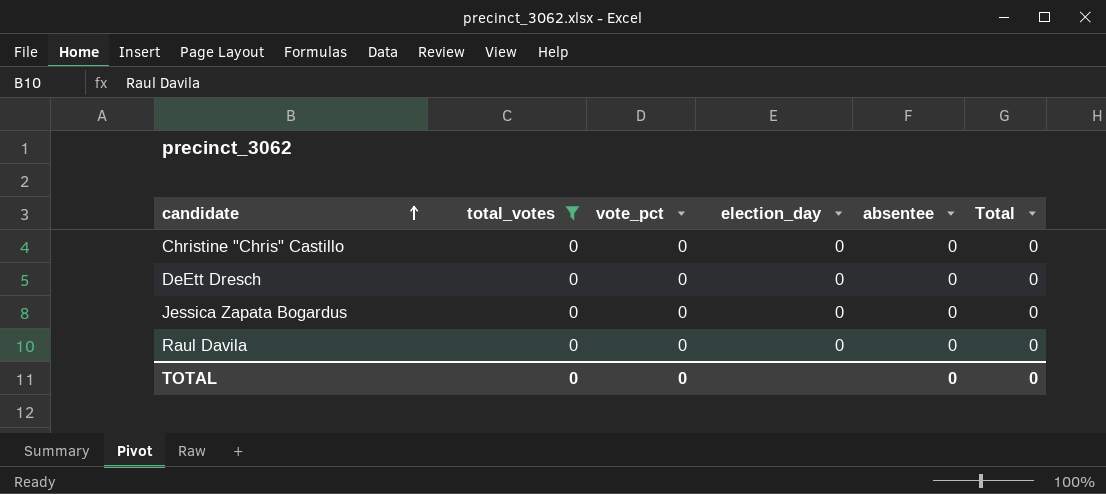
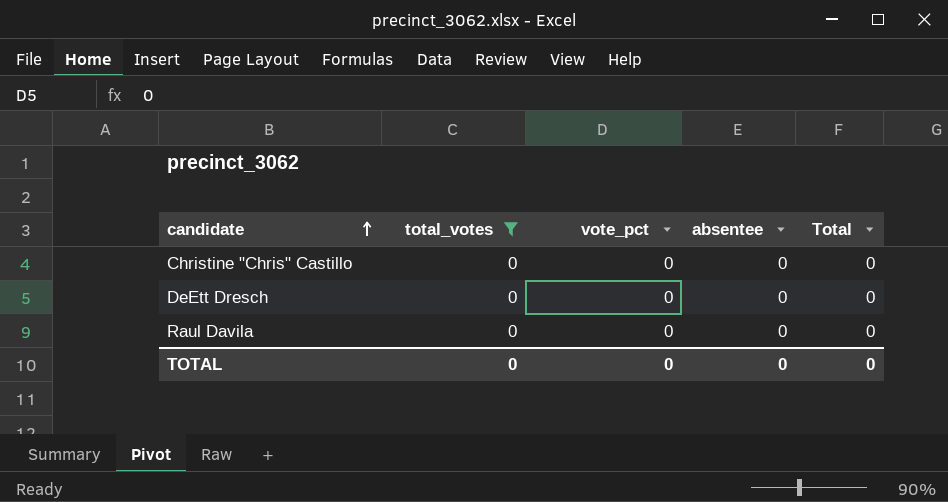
column election_day | position: 4 -> none
row Jessica Zapata Bogardus: 0 | 0 | 0 | 0 | 0 -> none

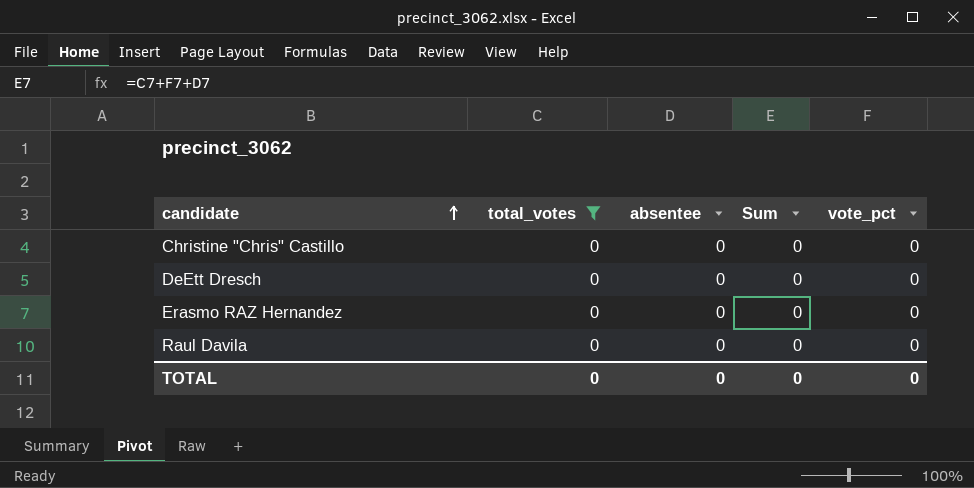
column name: Total -> Sum
column vote_pct | position: 3 -> 5
row Erasmo RAZ Hernandez: none -> 0 | 0 | 0 | 0

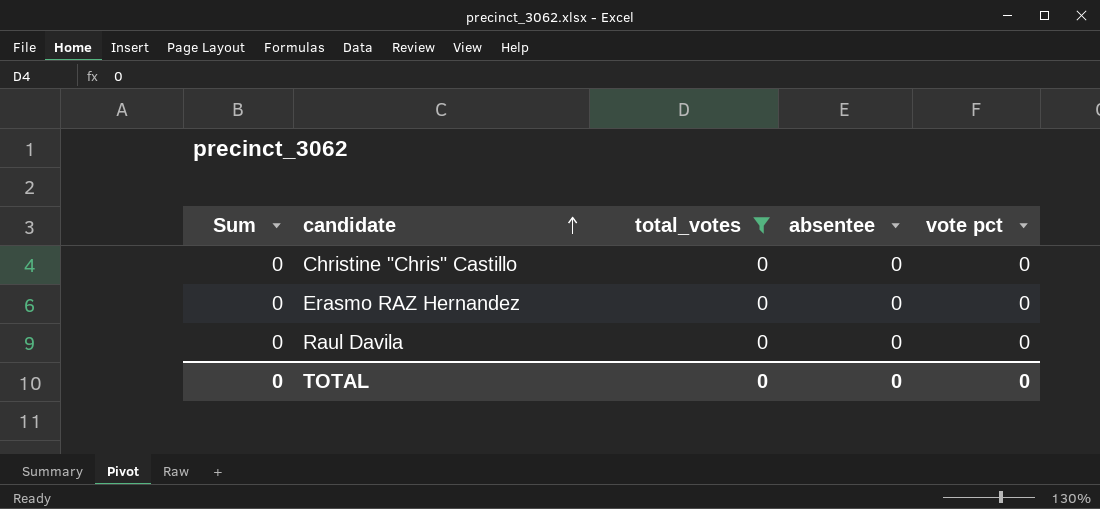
column Sum | position: 4 -> 1
column name: vote_pct -> vote pct
row DeEtt Dresch: 0 | 0 | 0 | 0 -> none

